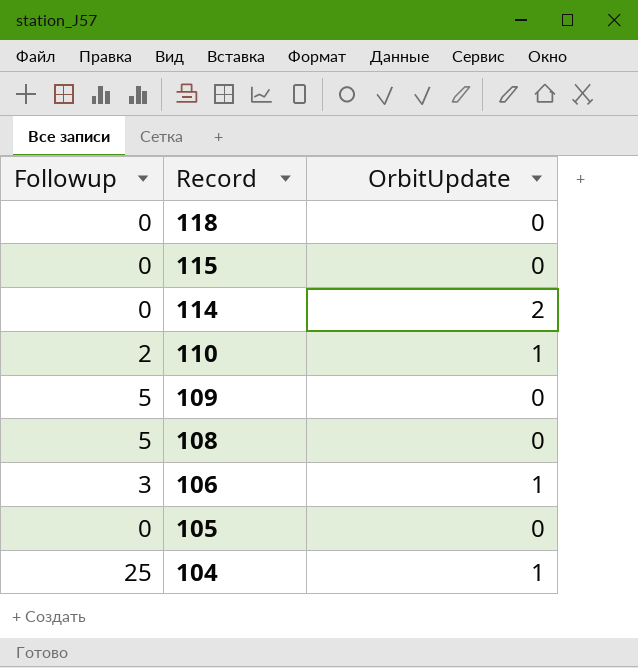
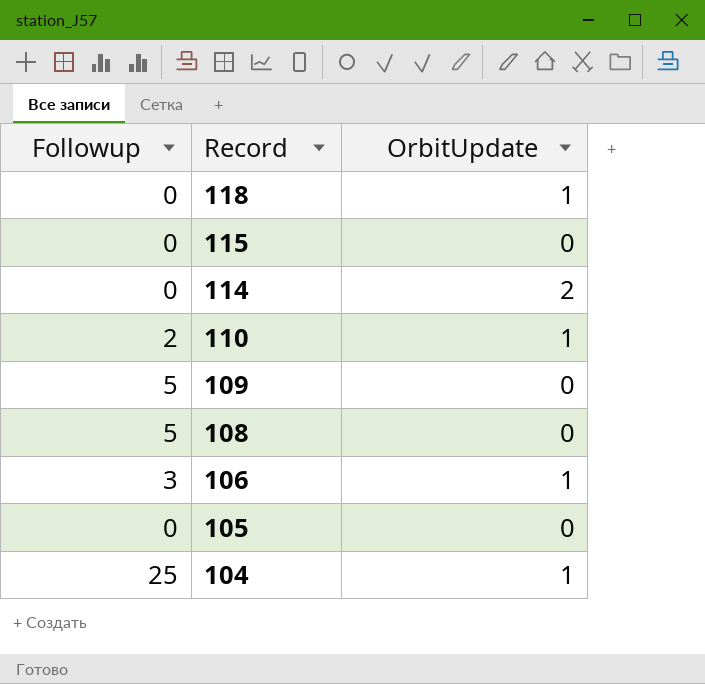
118 | OrbitUpdate: 0 -> 1

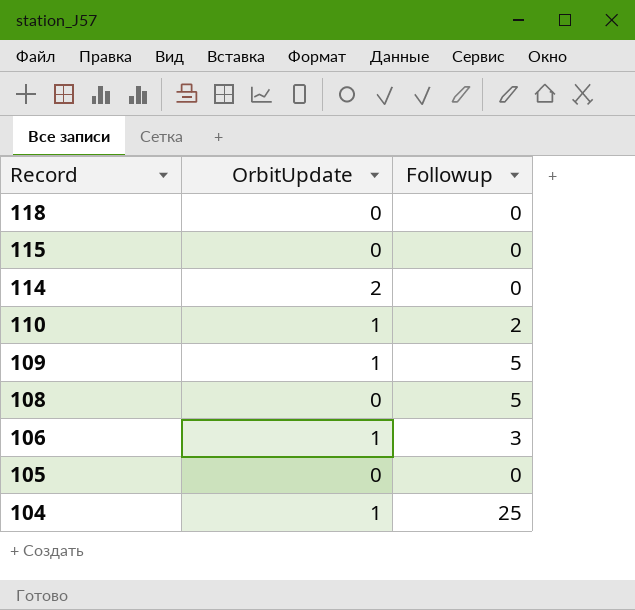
column Followup | position: 1 -> 3
118 | OrbitUpdate: 1 -> 0
109 | OrbitUpdate: 0 -> 1

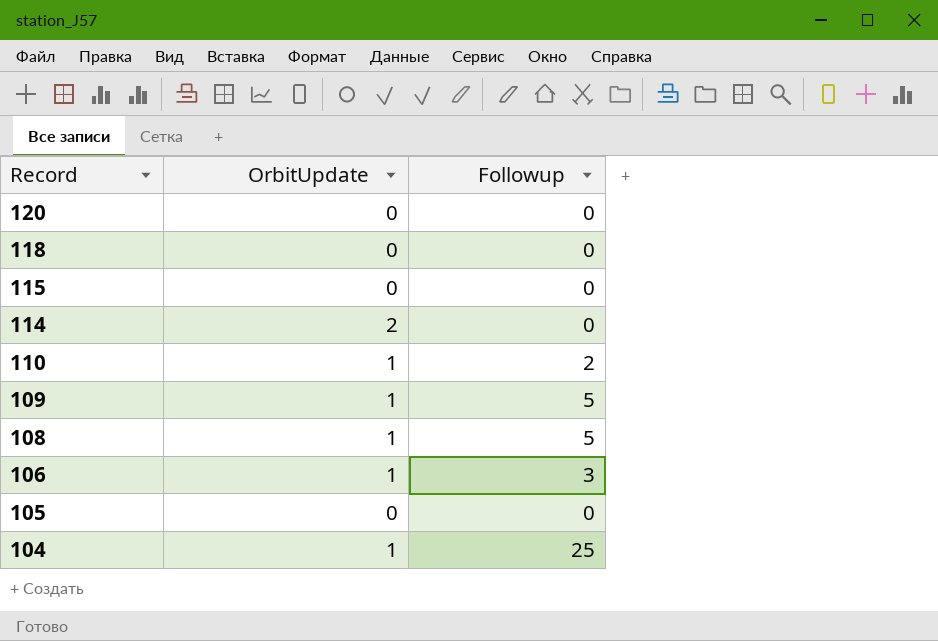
row 120: none -> 0 | 0
108 | OrbitUpdate: 0 -> 1

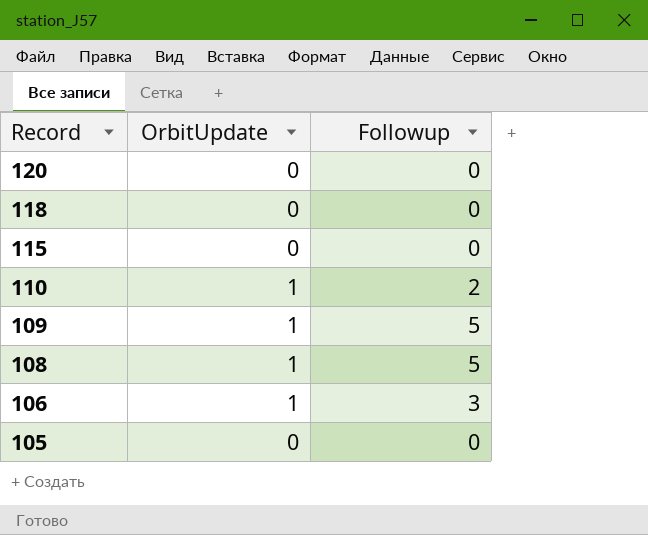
row 114: 2 | 0 -> none
row 104: 1 | 25 -> none

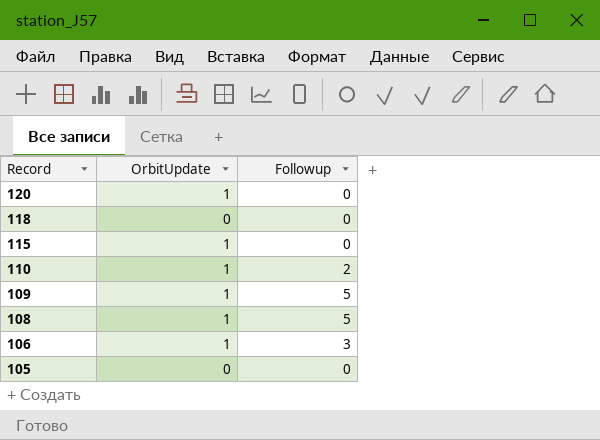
120 | OrbitUpdate: 0 -> 1
115 | OrbitUpdate: 0 -> 1

